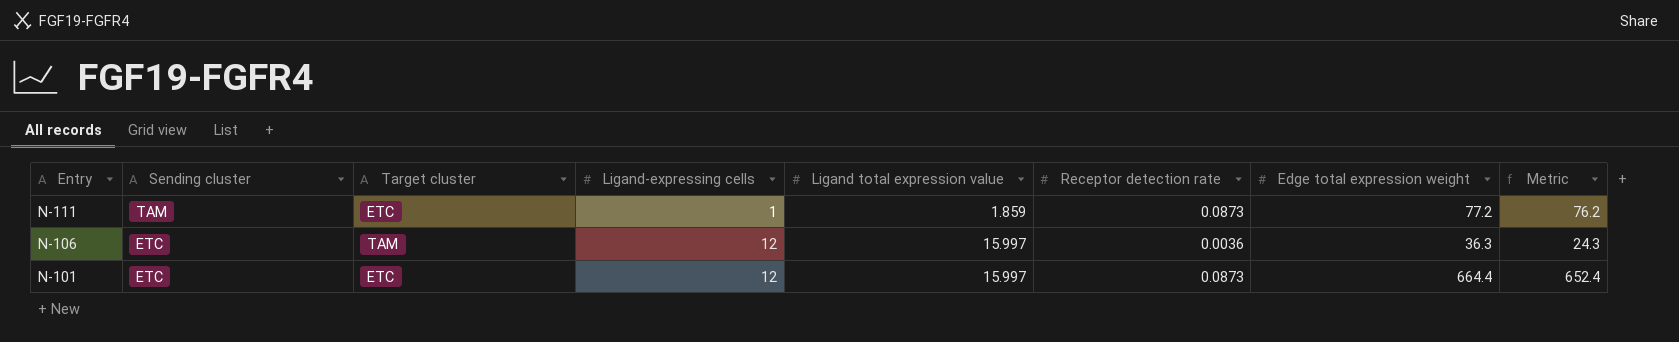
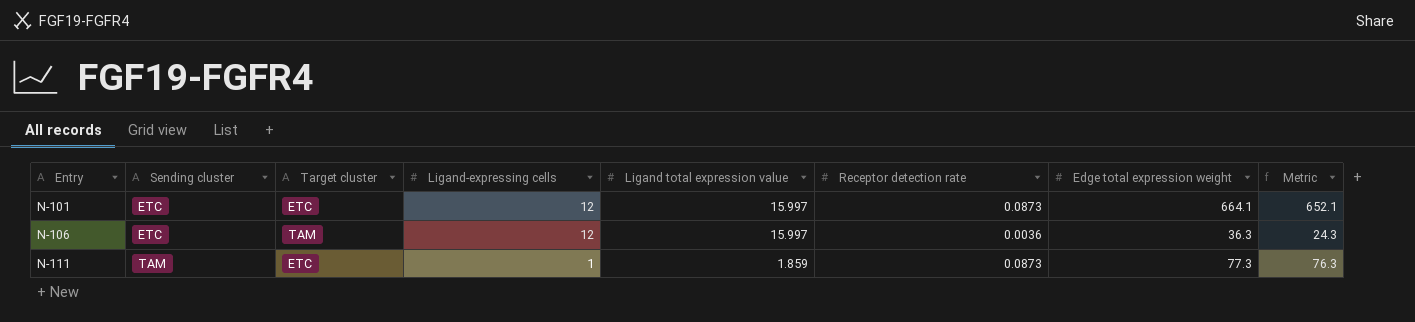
row order: Entry descending -> Entry ascending
N-101 | Edge total expression weight: 664.4 -> 664.1
N-101 | Metric: 652.4 -> 652.1
N-111 | Edge total expression weight: 77.2 -> 77.3
N-111 | Metric: 76.2 -> 76.3

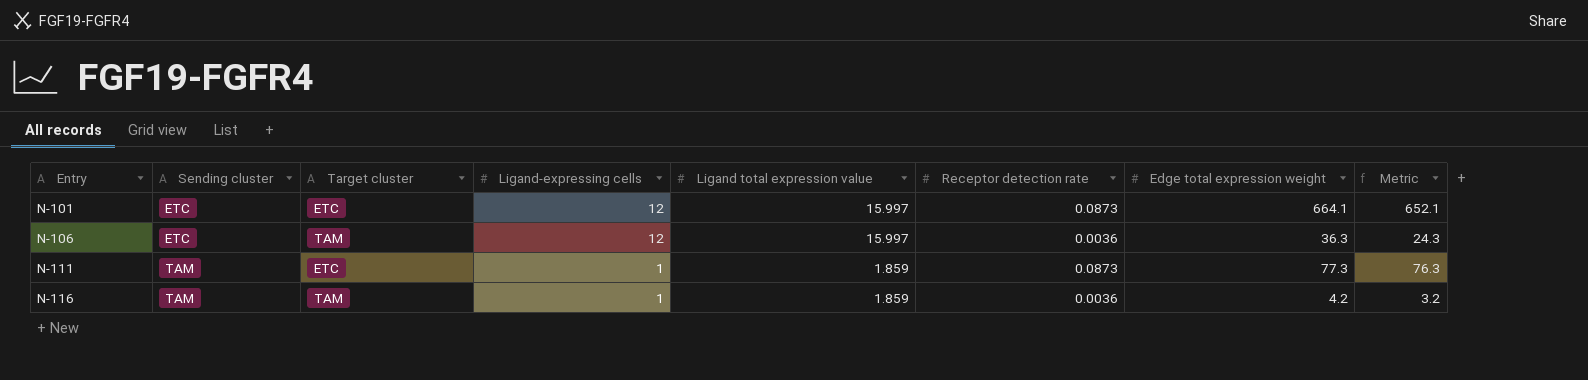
row N-116: none -> TAM | TAM | 1 | 1.859 | 0.0036 | 4.2 | 3.2

